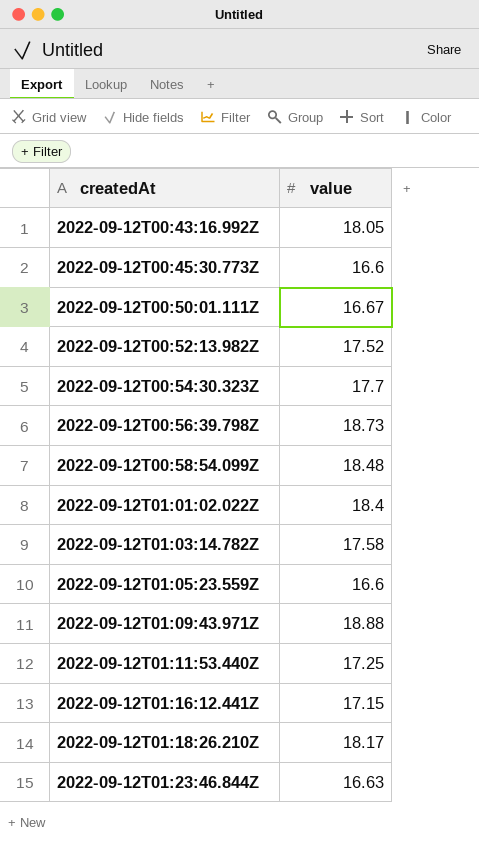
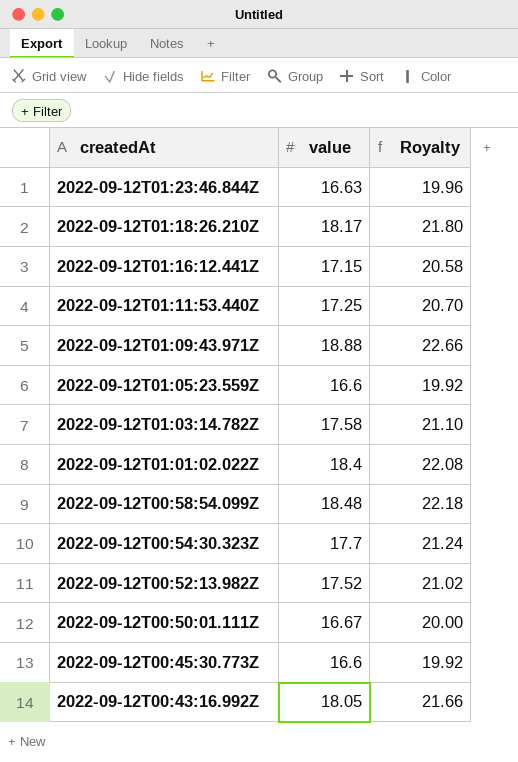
row order: createdAt ascending -> createdAt descending
column Royalty | formula: none -> [value] * 1.2
row 2022-09-12T00:56:39.798Z: 18.73 -> none

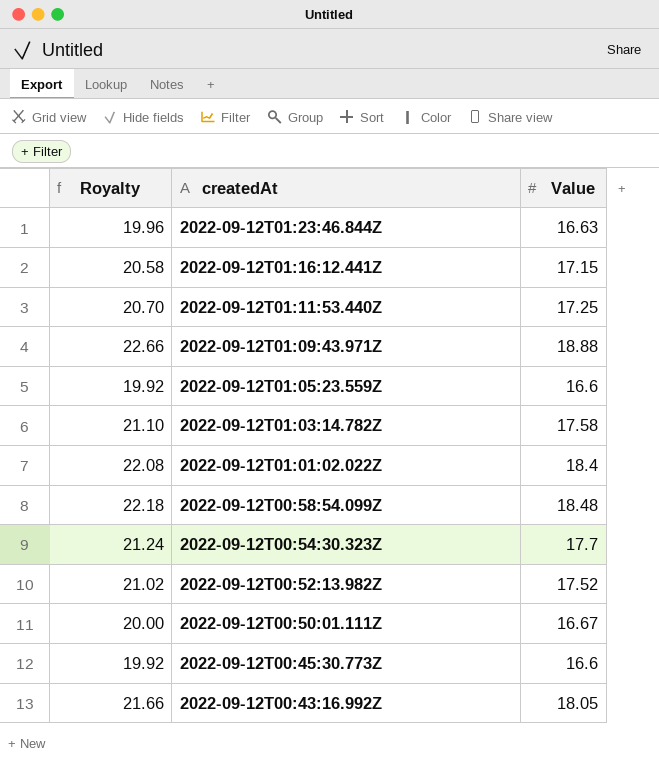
column Royalty | position: 3 -> 1
column name: value -> Value
row 2022-09-12T01:18:26.210Z: 18.17 | 21.80 -> none

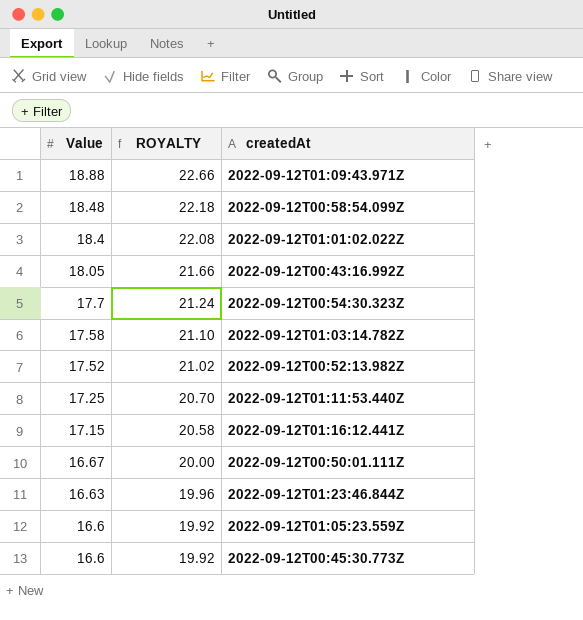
row order: createdAt descending -> Value descending
column Value | position: 3 -> 1
column name: Royalty -> ROYALTY

